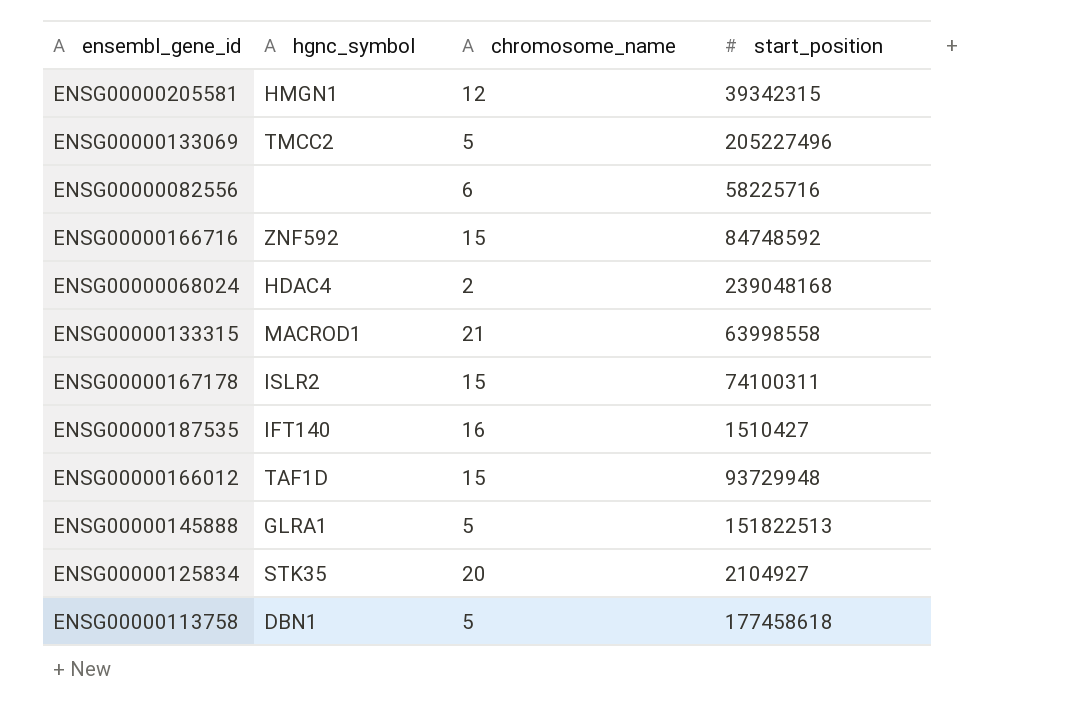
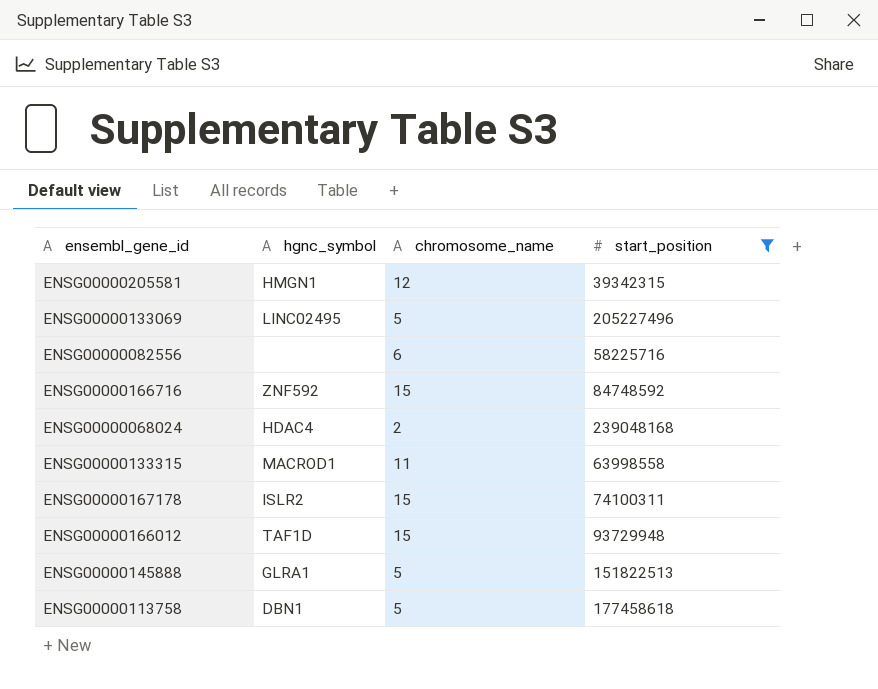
filter: none -> start_position >= 39342315
ENSG00000133069 | hgnc_symbol: TMCC2 -> LINC02495
ENSG00000133315 | chromosome_name: 21 -> 11

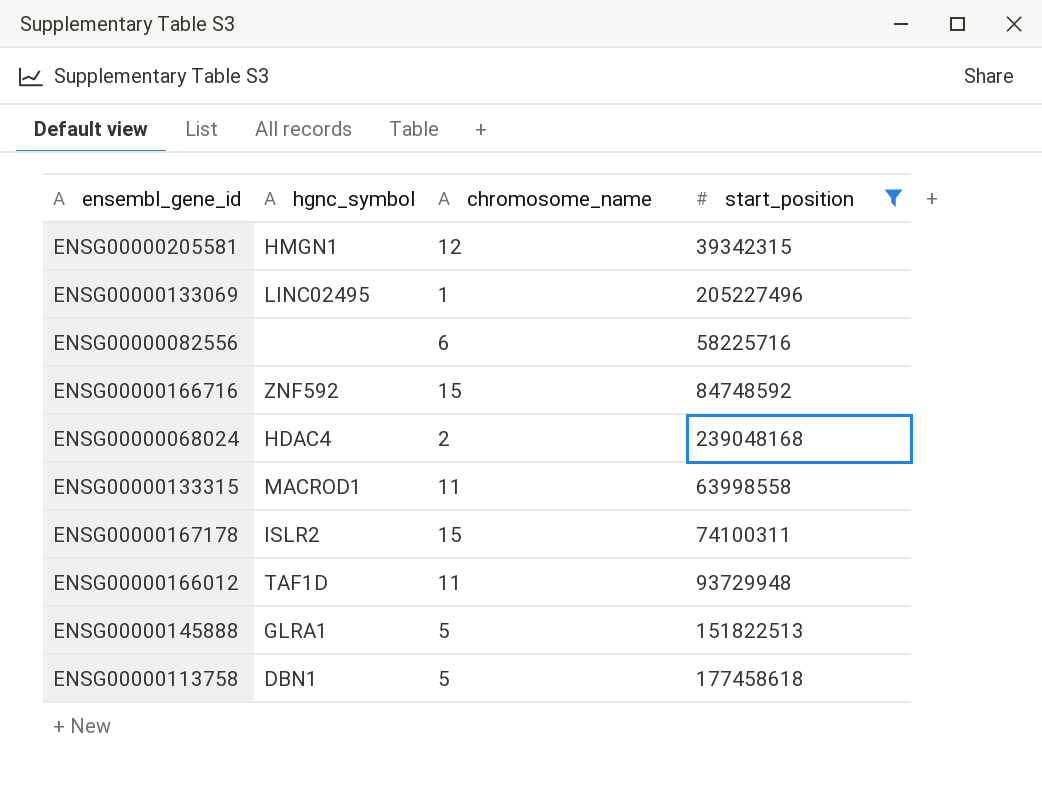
ENSG00000133069 | chromosome_name: 5 -> 1
ENSG00000166012 | chromosome_name: 15 -> 11

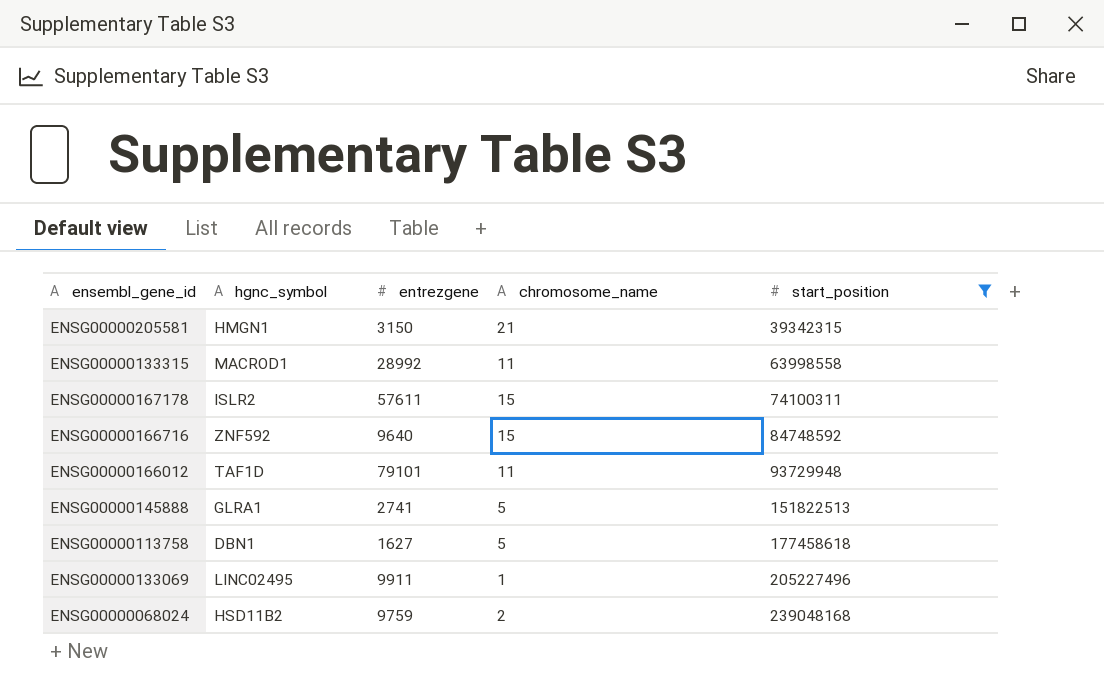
row order: none -> start_position ascending
column entrezgene | position: none -> 3
row ENSG00000082556: none | 6 | 58225716 -> none
ENSG00000205581 | chromosome_name: 12 -> 21
ENSG00000068024 | hgnc_symbol: HDAC4 -> HSD11B2

